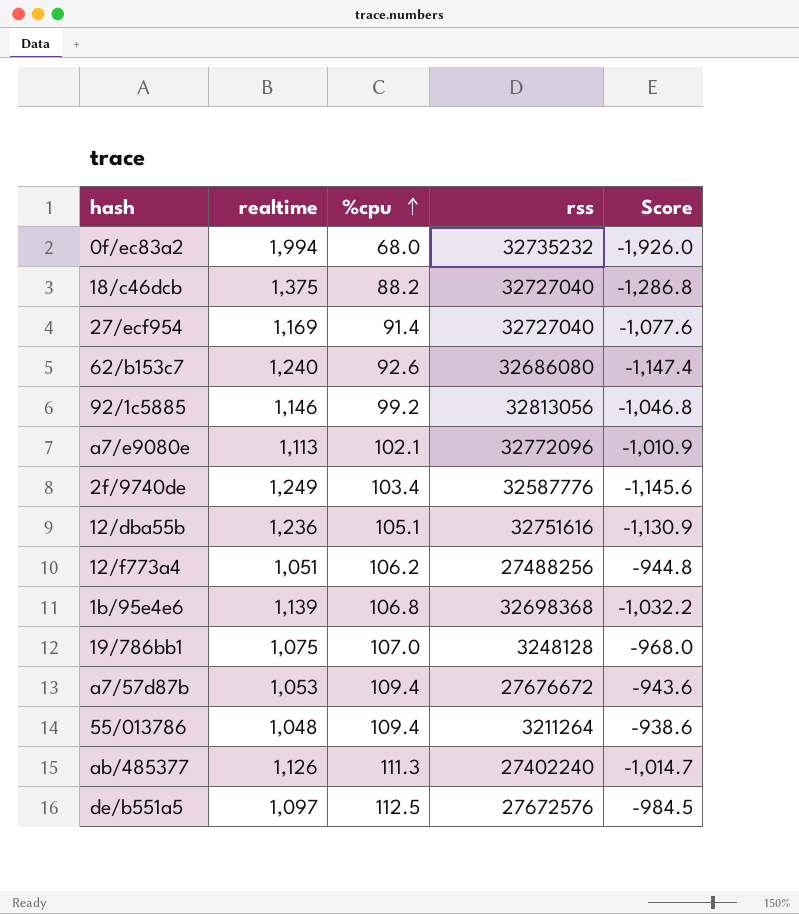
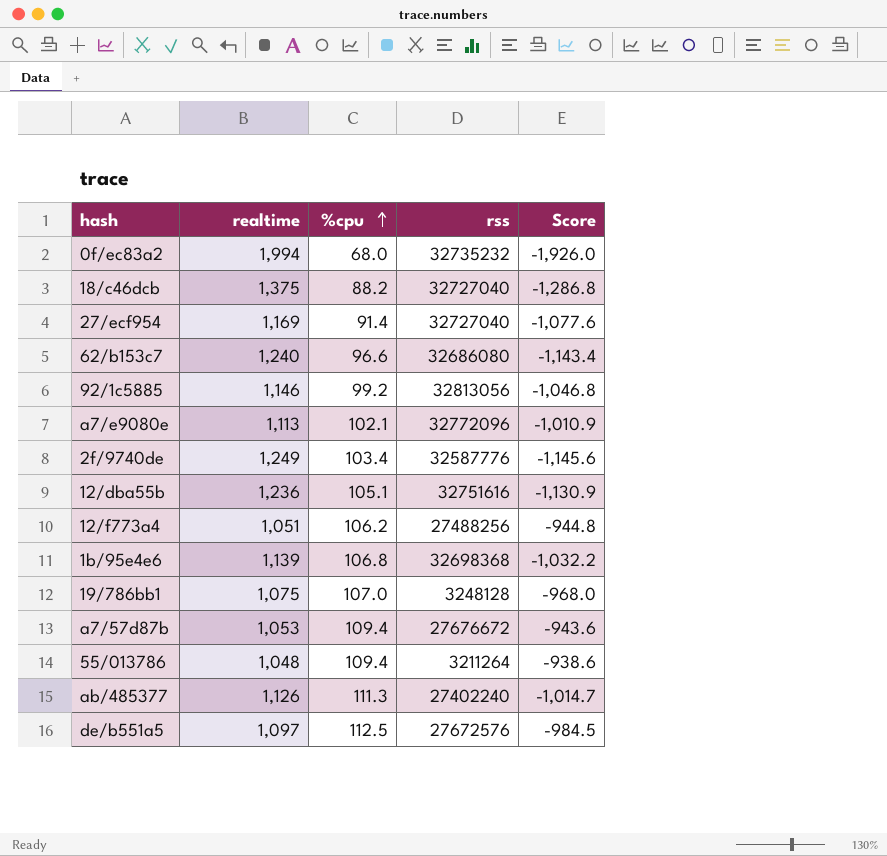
62/b153c7 | %cpu: 92.6 -> 96.6
62/b153c7 | Score: -1,147.4 -> -1,143.4

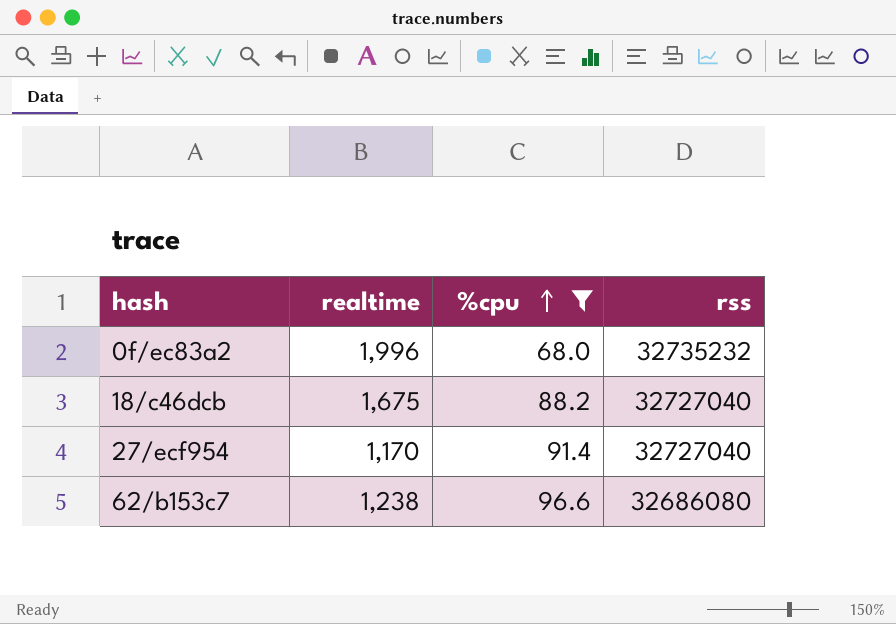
filter: none -> %cpu <= 96.6
column Score | formula: [%cpu] - [realtime] -> none
0f/ec83a2 | realtime: 1,994 -> 1,996
18/c46dcb | realtime: 1,375 -> 1,675
27/ecf954 | realtime: 1,169 -> 1,170
62/b153c7 | realtime: 1,240 -> 1,238

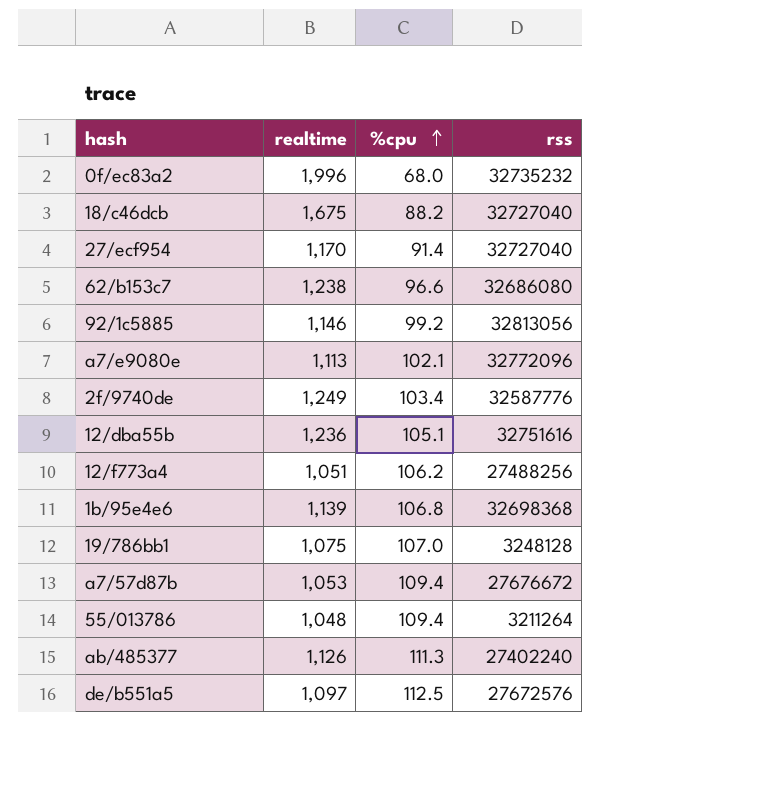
filter: %cpu <= 96.6 -> none

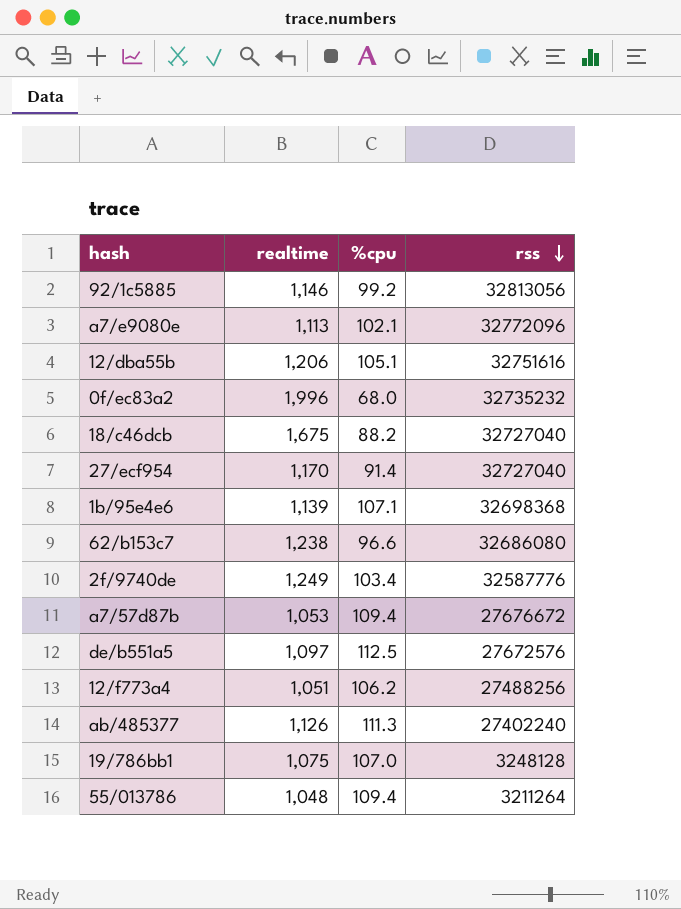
row order: %cpu ascending -> rss descending
12/dba55b | realtime: 1,236 -> 1,206
1b/95e4e6 | %cpu: 106.8 -> 107.1

